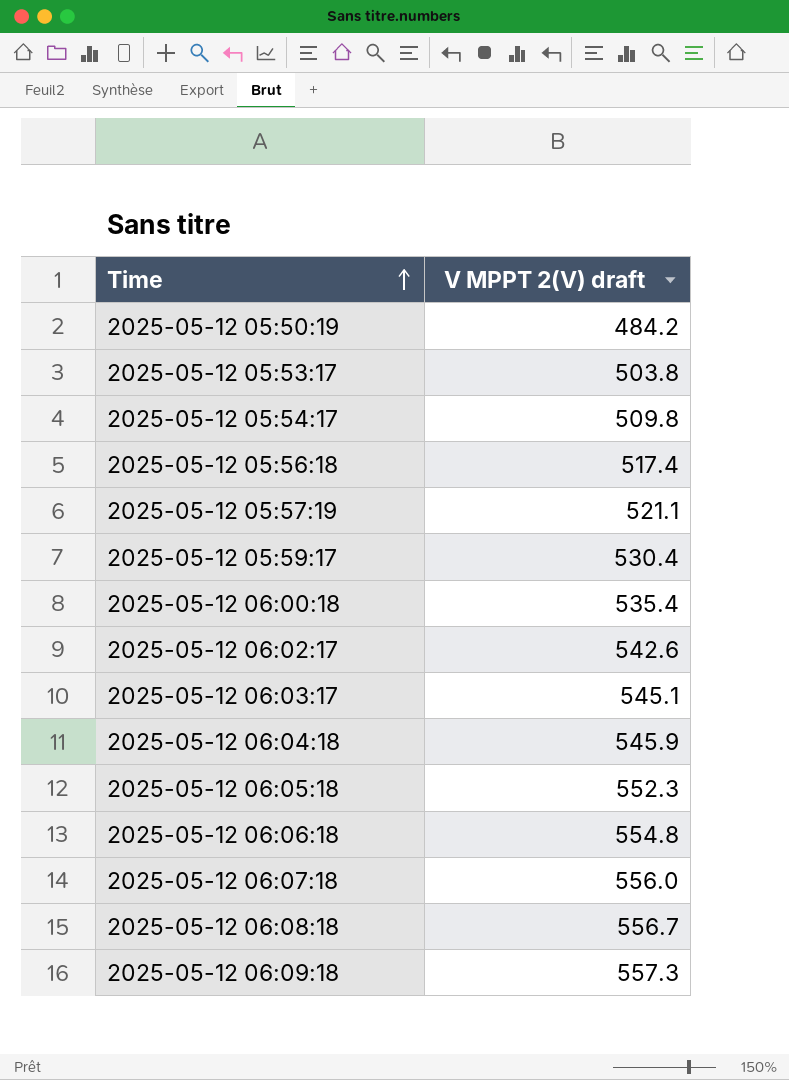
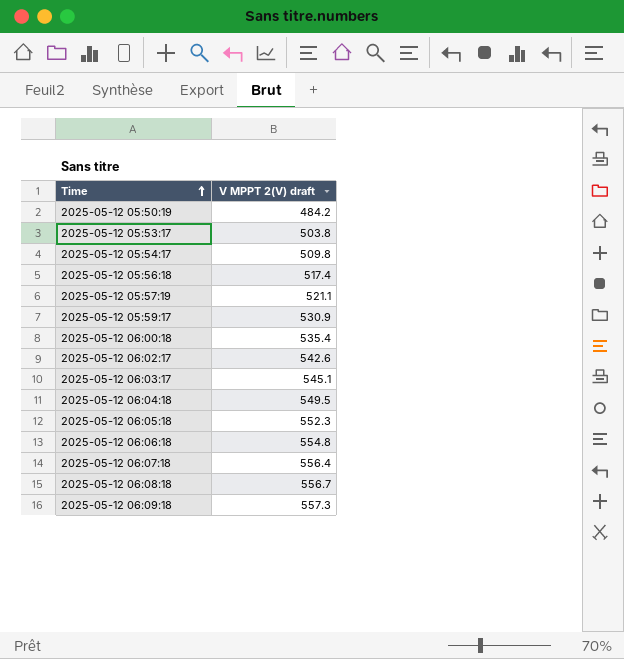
2025-05-12 05:59:17 | V MPPT 2(V) draft: 530.4 -> 530.9
2025-05-12 06:04:18 | V MPPT 2(V) draft: 545.9 -> 549.5
2025-05-12 06:07:18 | V MPPT 2(V) draft: 556.0 -> 556.4

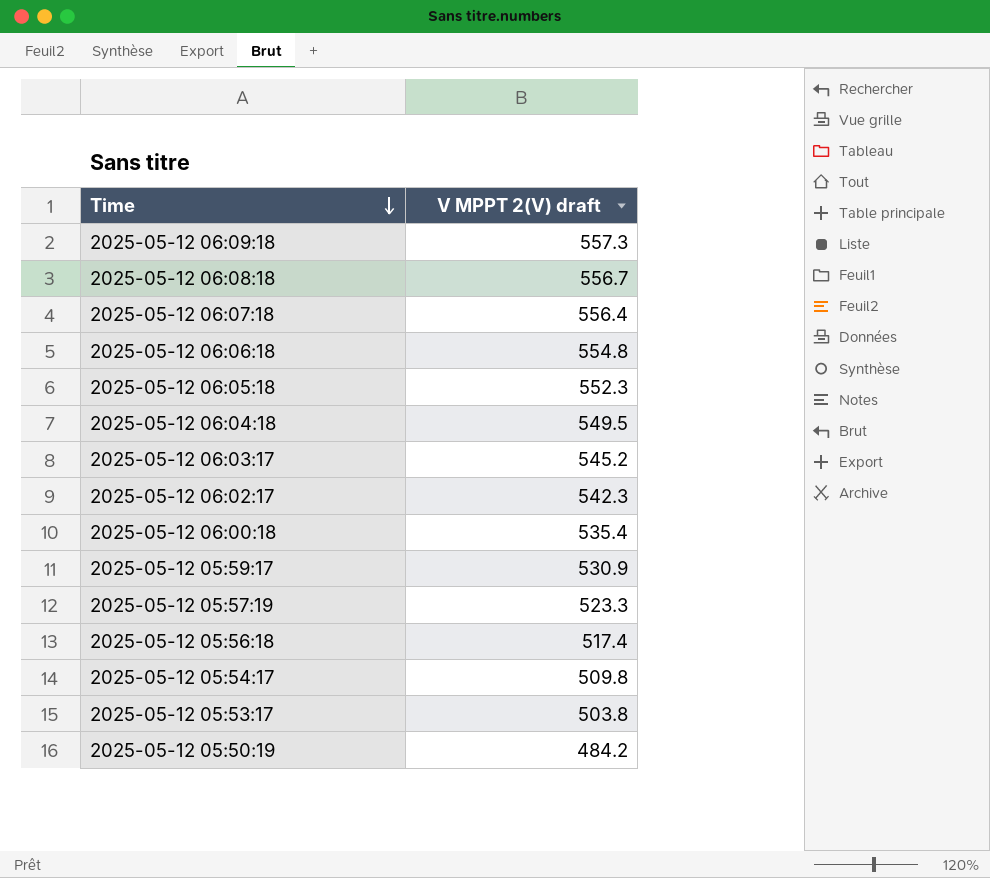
row order: Time ascending -> Time descending
2025-05-12 06:03:17 | V MPPT 2(V) draft: 545.1 -> 545.2
2025-05-12 06:02:17 | V MPPT 2(V) draft: 542.6 -> 542.3
2025-05-12 05:57:19 | V MPPT 2(V) draft: 521.1 -> 523.3

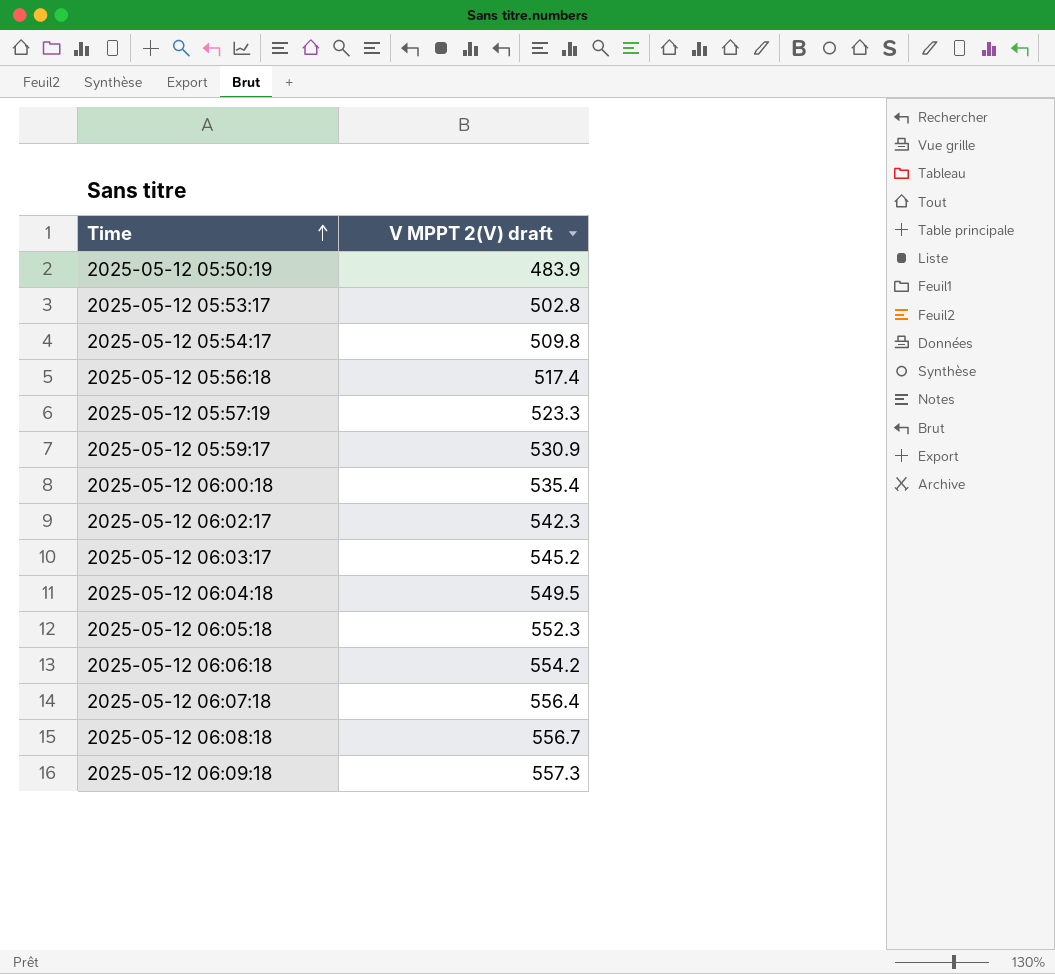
row order: Time descending -> Time ascending
2025-05-12 05:50:19 | V MPPT 2(V) draft: 484.2 -> 483.9
2025-05-12 05:53:17 | V MPPT 2(V) draft: 503.8 -> 502.8
2025-05-12 06:06:18 | V MPPT 2(V) draft: 554.8 -> 554.2

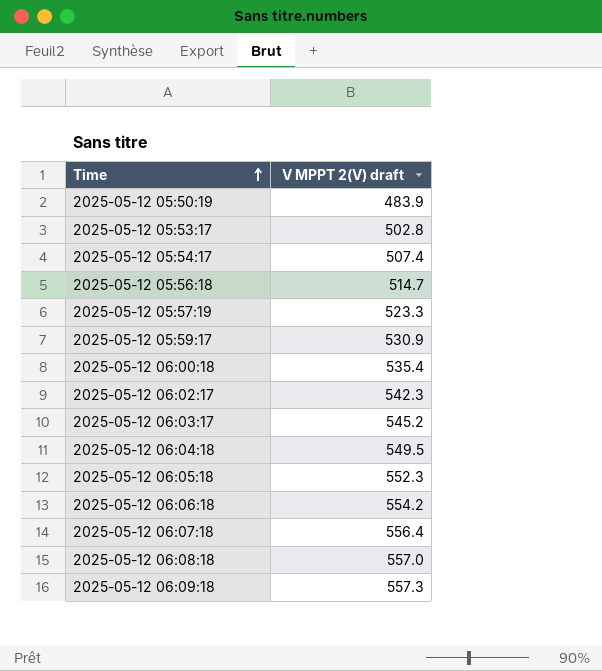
2025-05-12 05:54:17 | V MPPT 2(V) draft: 509.8 -> 507.4
2025-05-12 05:56:18 | V MPPT 2(V) draft: 517.4 -> 514.7
2025-05-12 06:08:18 | V MPPT 2(V) draft: 556.7 -> 557.0

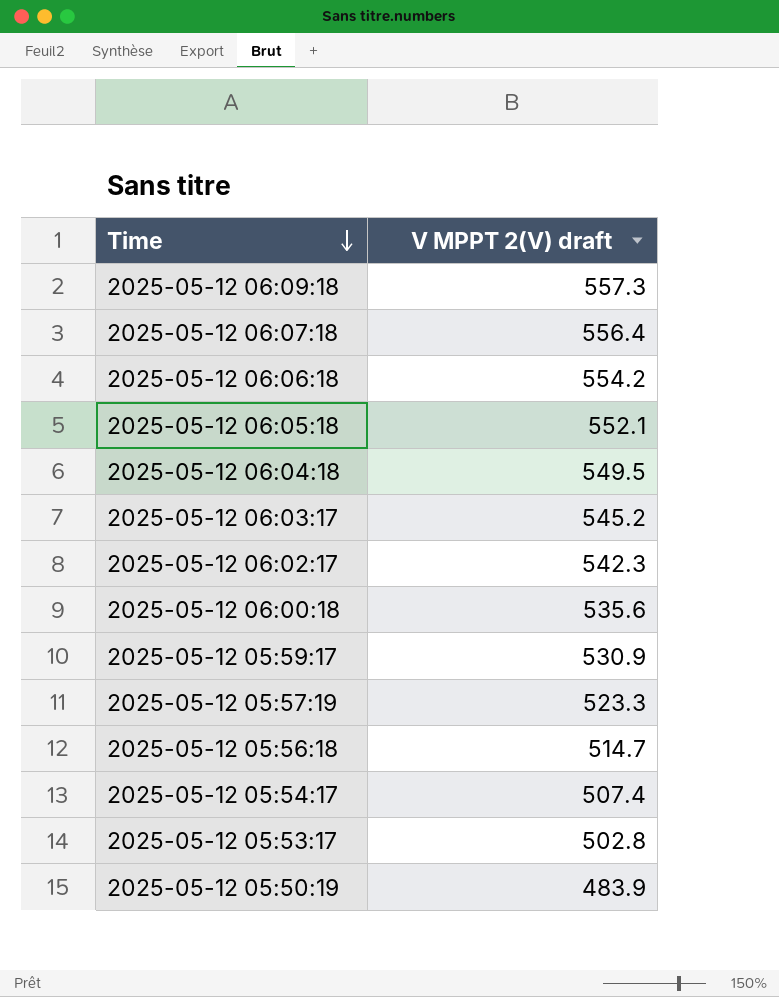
row order: Time ascending -> Time descending
row 2025-05-12 06:08:18: 557.0 -> none
2025-05-12 06:05:18 | V MPPT 2(V) draft: 552.3 -> 552.1
2025-05-12 06:00:18 | V MPPT 2(V) draft: 535.4 -> 535.6

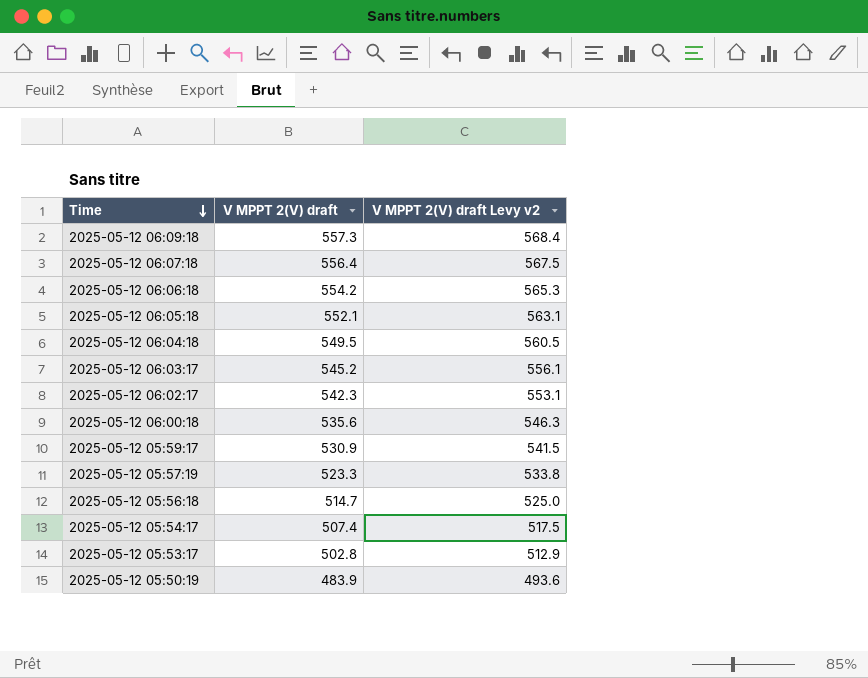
column V MPPT 2(V) draft Levy v2 | formula: none -> [V MPPT 2(V) draft] * 1.02

